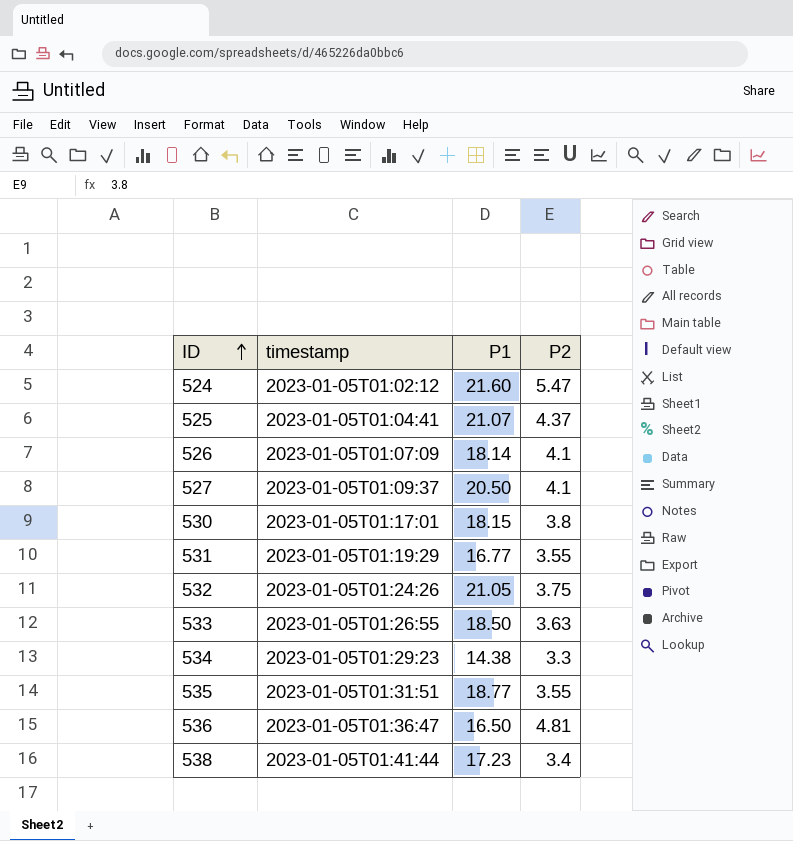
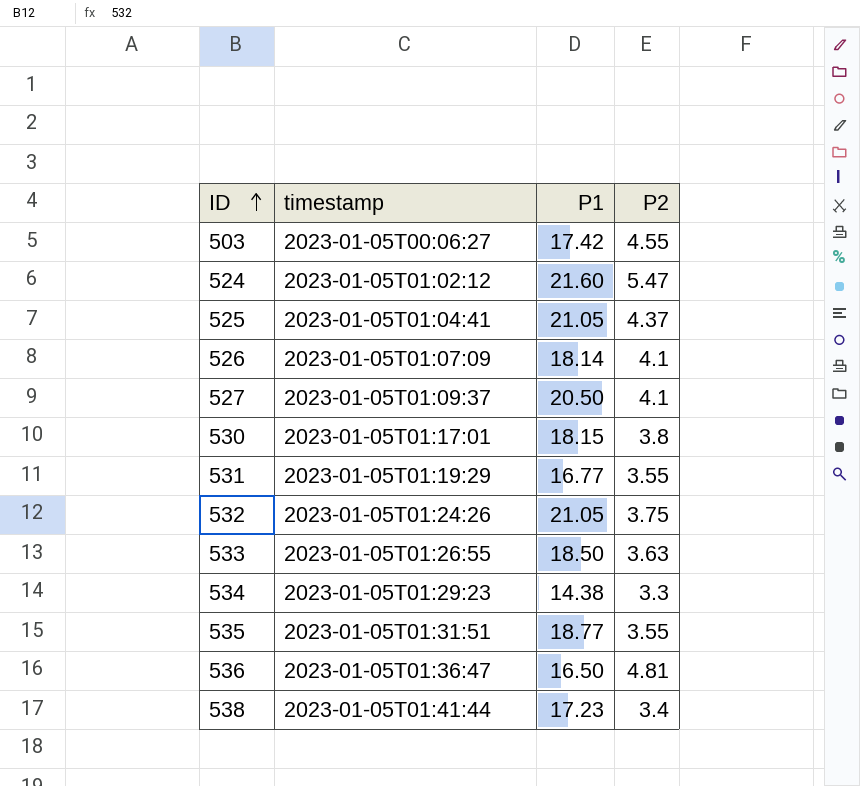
row 503: none -> 2023-01-05T00:06:27 | 17.42 | 4.55
525 | P1: 21.07 -> 21.05

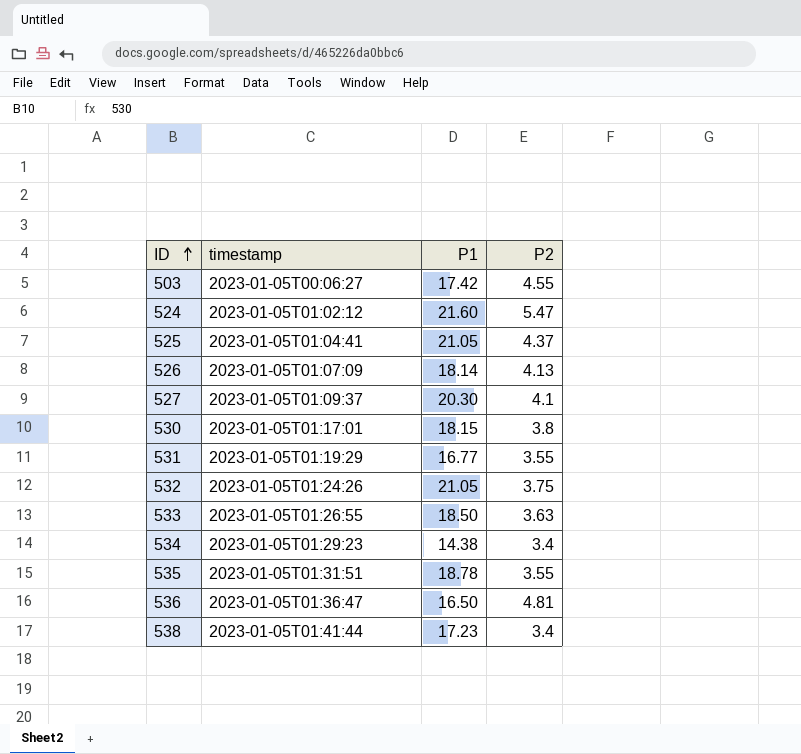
526 | P2: 4.1 -> 4.13
527 | P1: 20.50 -> 20.30
534 | P2: 3.3 -> 3.4
535 | P1: 18.77 -> 18.78

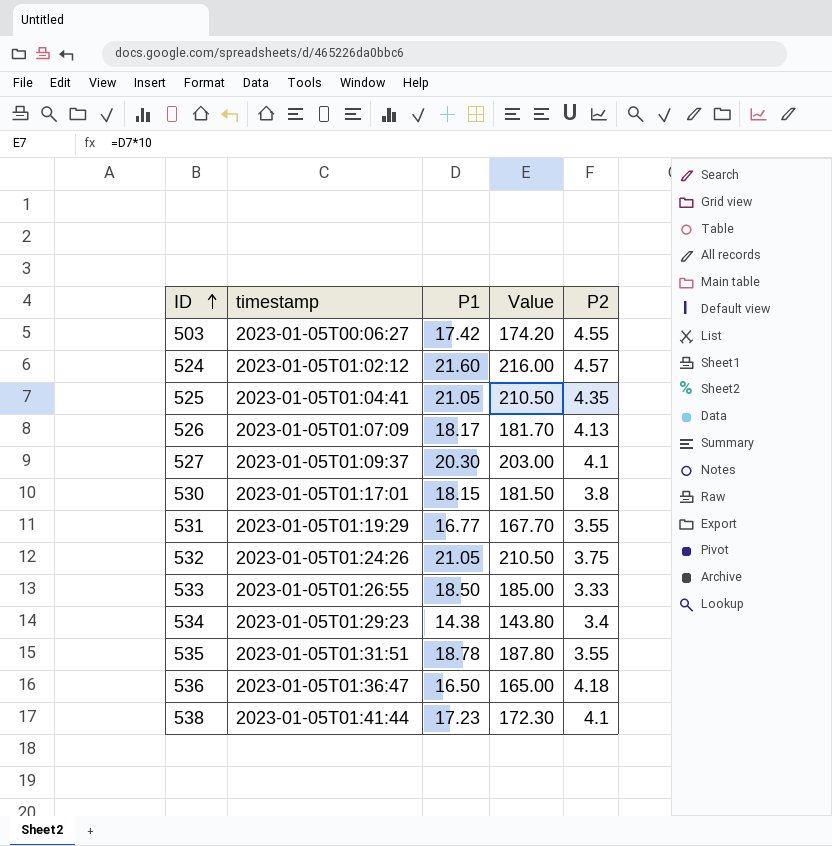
column Value | formula: none -> [P1] * 10
524 | P2: 5.47 -> 4.57
525 | P2: 4.37 -> 4.35
526 | P1: 18.14 -> 18.17
533 | P2: 3.63 -> 3.33
536 | P2: 4.81 -> 4.18
538 | P2: 3.4 -> 4.1

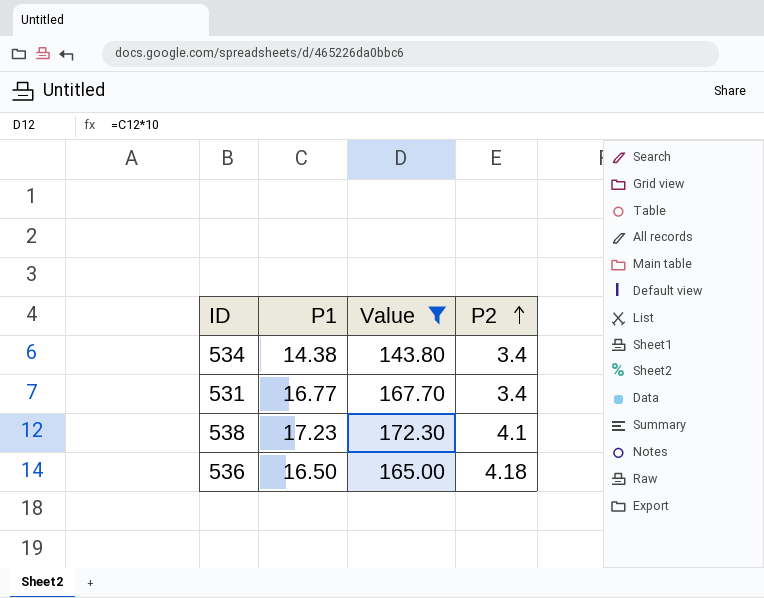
filter: none -> Value <= 172.30
row order: ID ascending -> P2 ascending
column timestamp | position: 2 -> none
531 | P2: 3.55 -> 3.4

